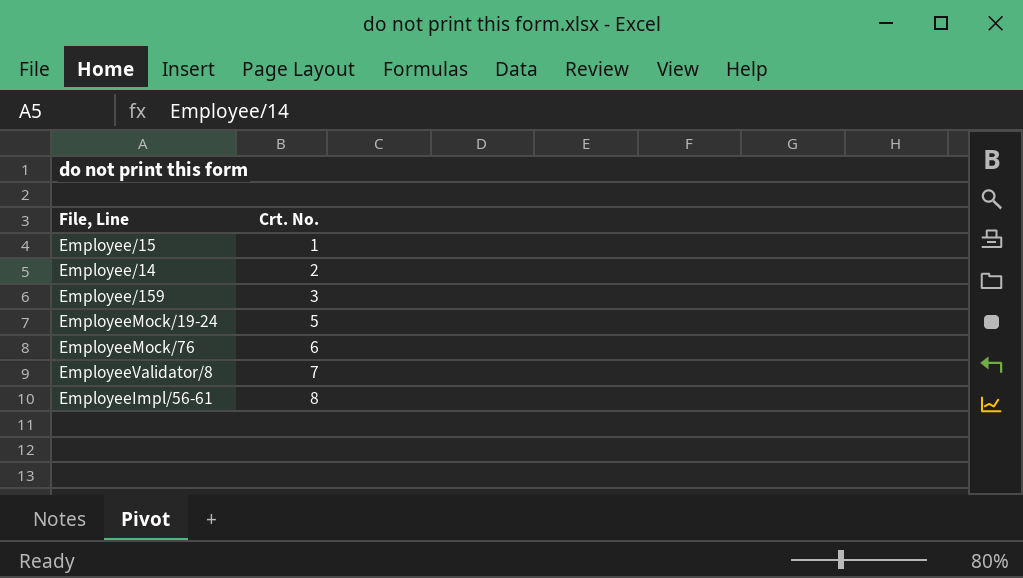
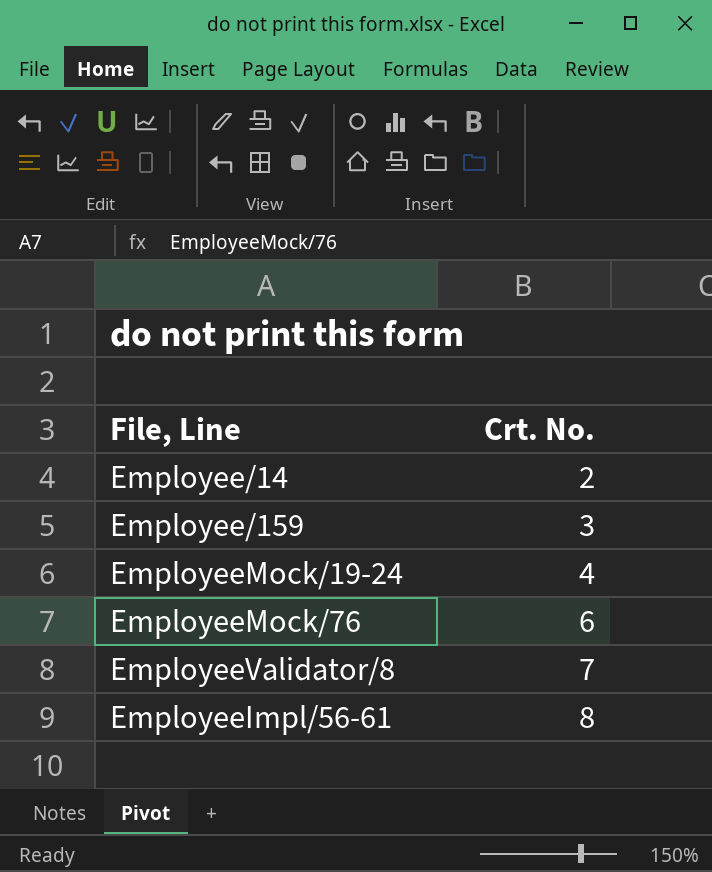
row Employee/15: 1 -> none
EmployeeMock/19-24 | Crt. No.: 5 -> 4

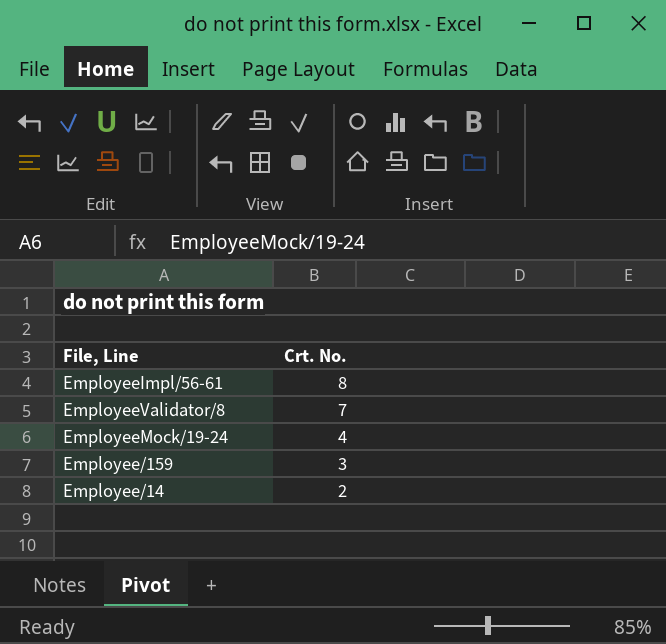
row order: Crt. No. ascending -> Crt. No. descending
row EmployeeMock/76: 6 -> none

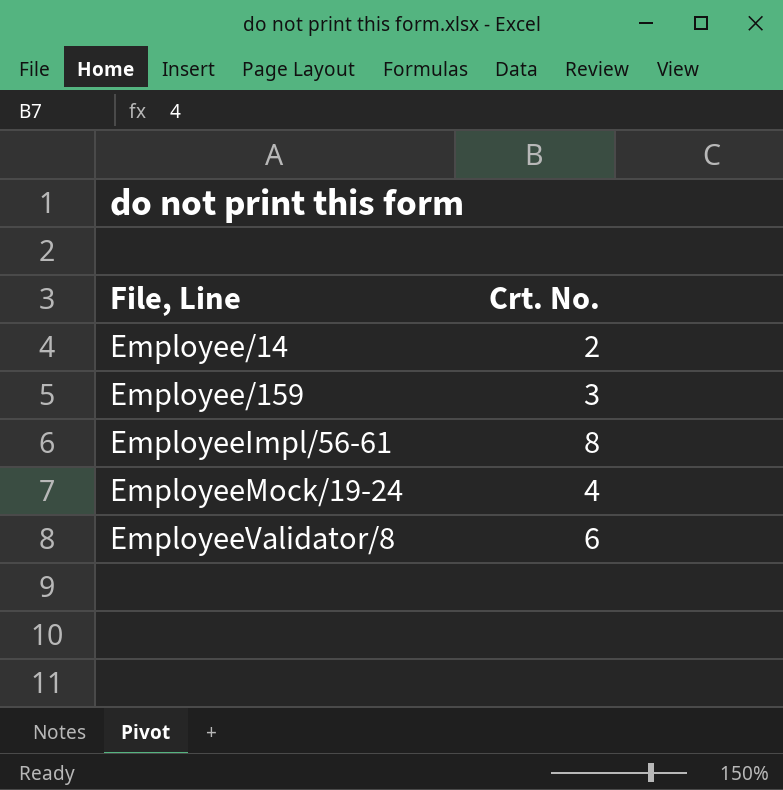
row order: Crt. No. descending -> File, Line ascending
EmployeeValidator/8 | Crt. No.: 7 -> 6

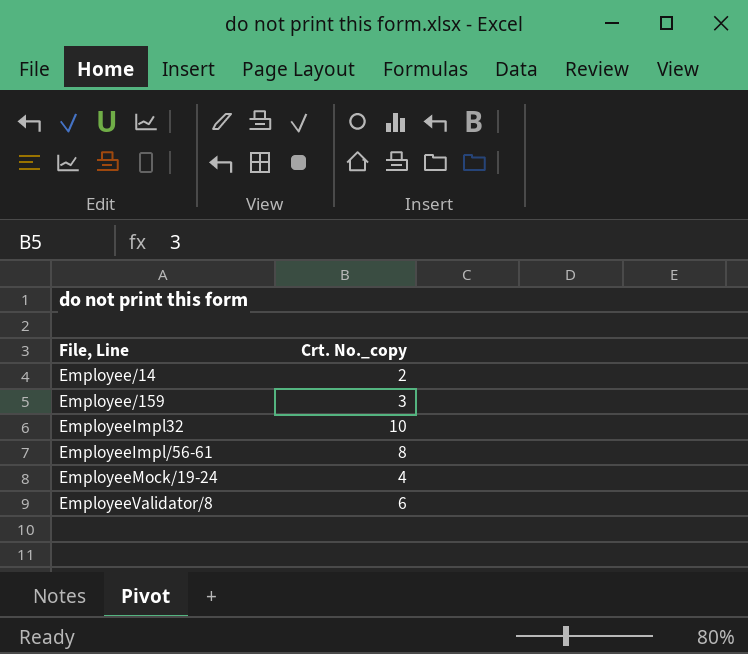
column name: Crt. No. -> Crt. No._copy
row EmployeeImpl32: none -> 10

